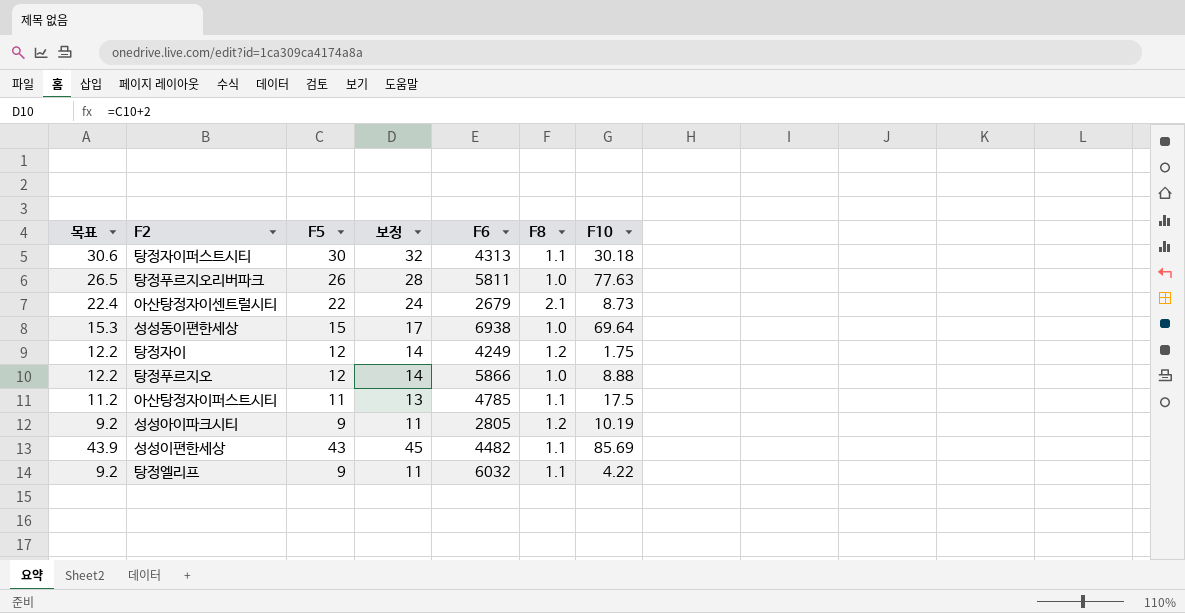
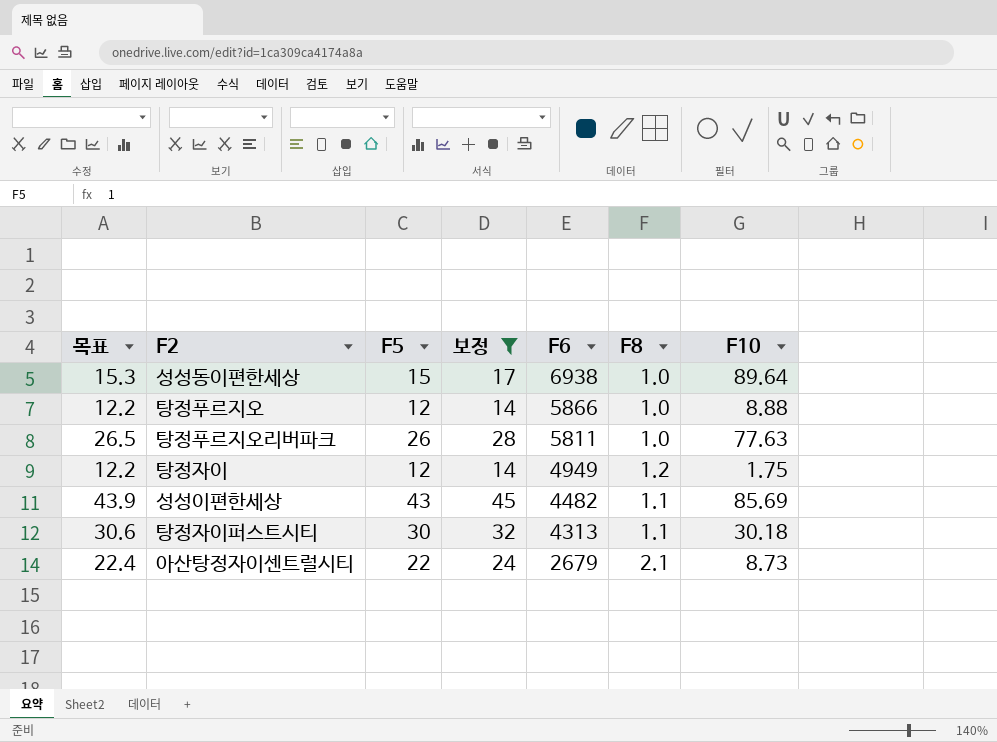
filter: none -> 보정 >= 14
row order: none -> F6 descending
성성동이편한세상 | F10: 69.64 -> 89.64
탕정자이 | F6: 4249 -> 4949

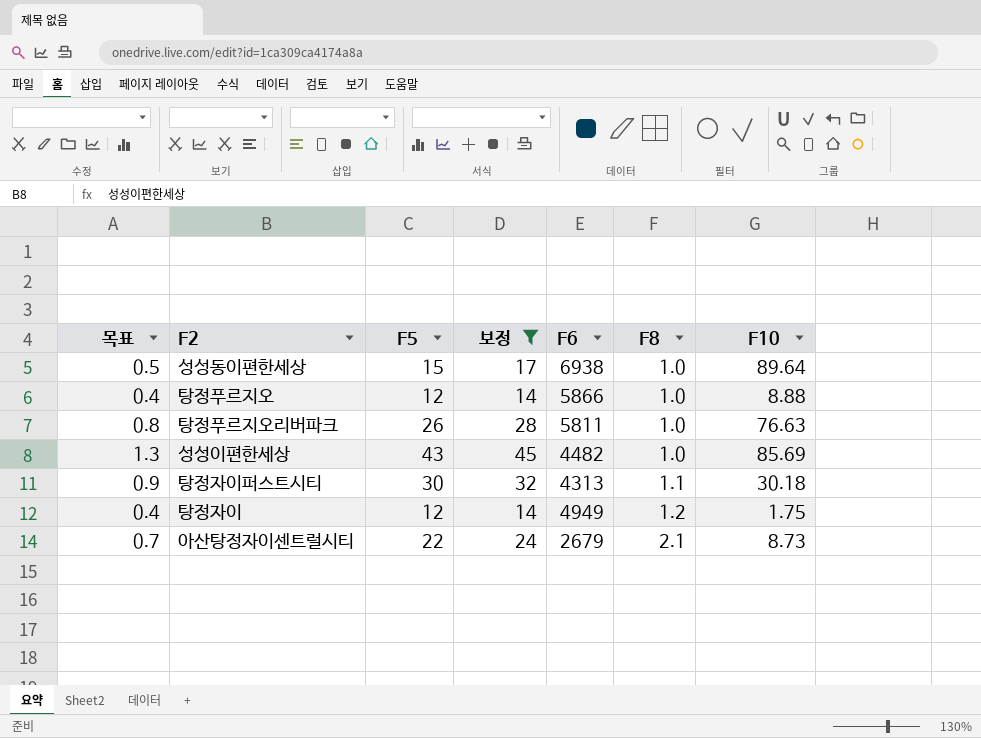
row order: F6 descending -> F8 ascending
column 목표 | formula: [F5] * 1.02 -> [F5] * 0.03
탕정푸르지오리버파크 | F10: 77.63 -> 76.63
성성이편한세상 | F8: 1.1 -> 1.0

